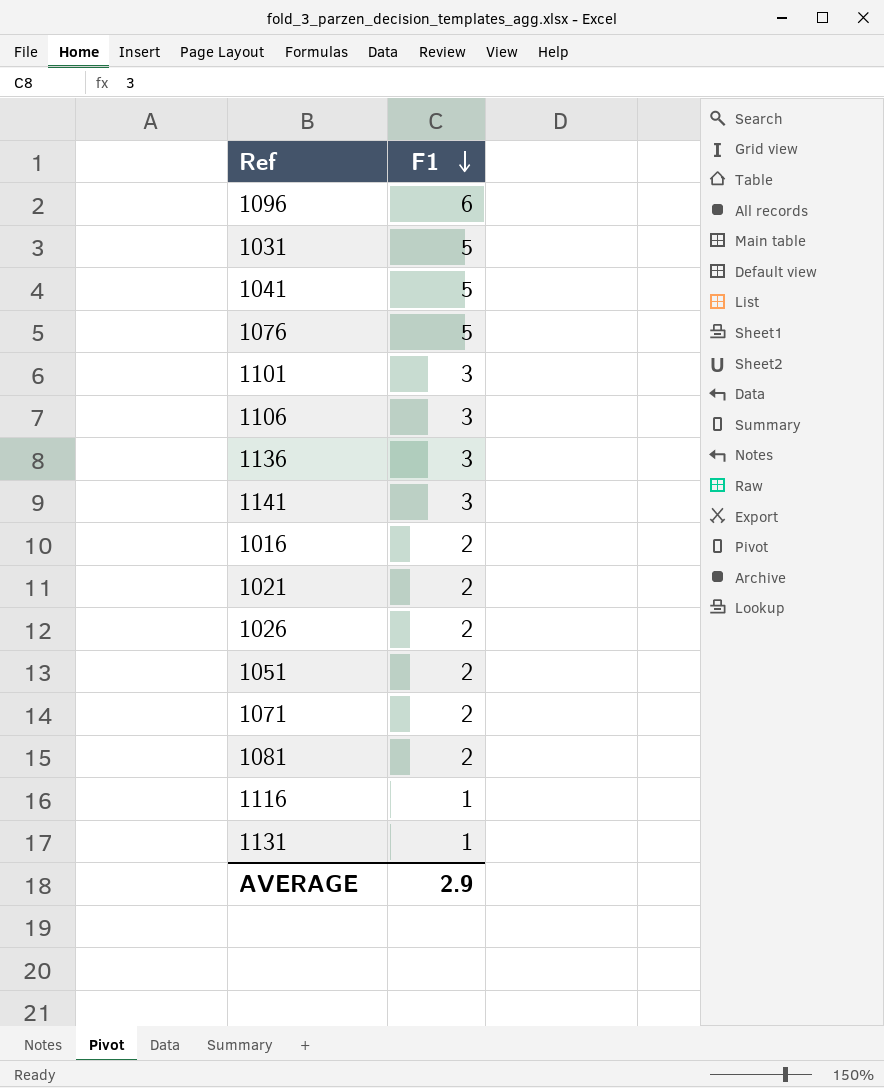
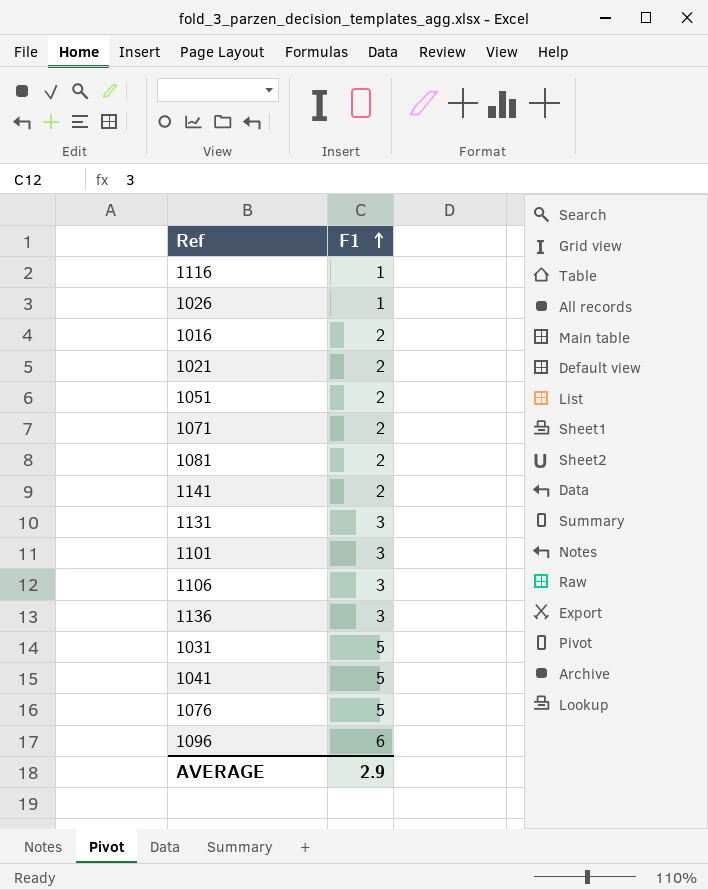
row order: F1 descending -> F1 ascending
1026 | F1: 2 -> 1
1141 | F1: 3 -> 2
1131 | F1: 1 -> 3

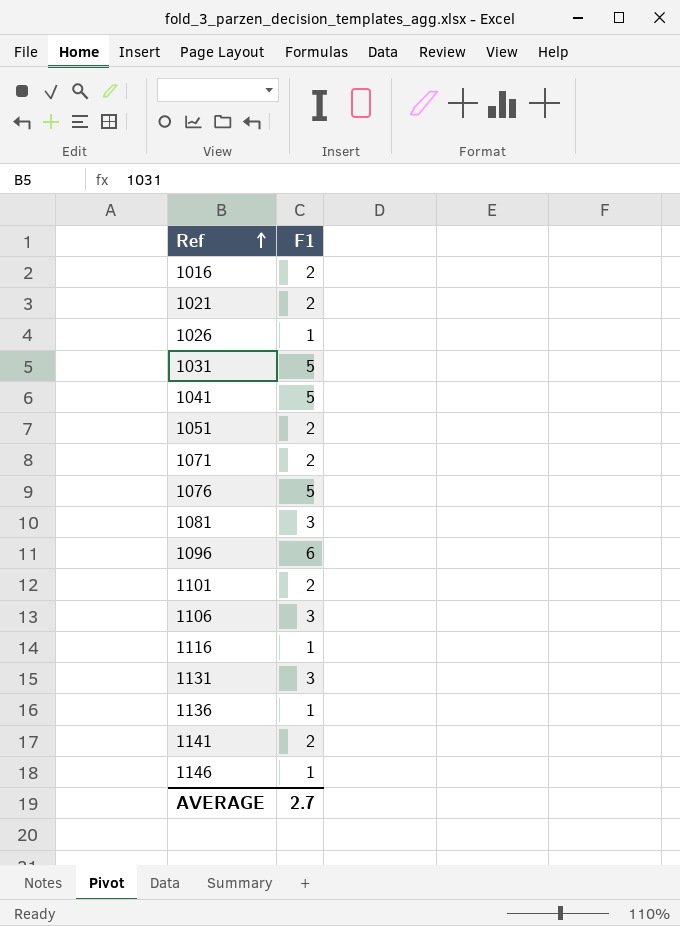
row order: F1 ascending -> Ref ascending
1081 | F1: 2 -> 3
1101 | F1: 3 -> 2
1136 | F1: 3 -> 1
row 1146: none -> 1
AVERAGE | F1: 2.9 -> 2.7

